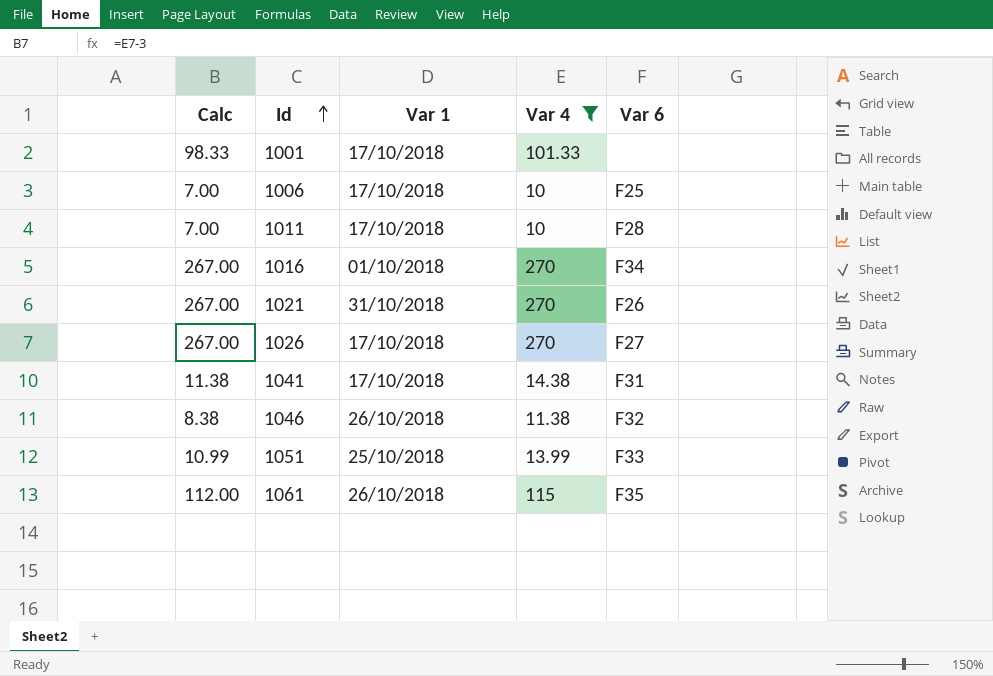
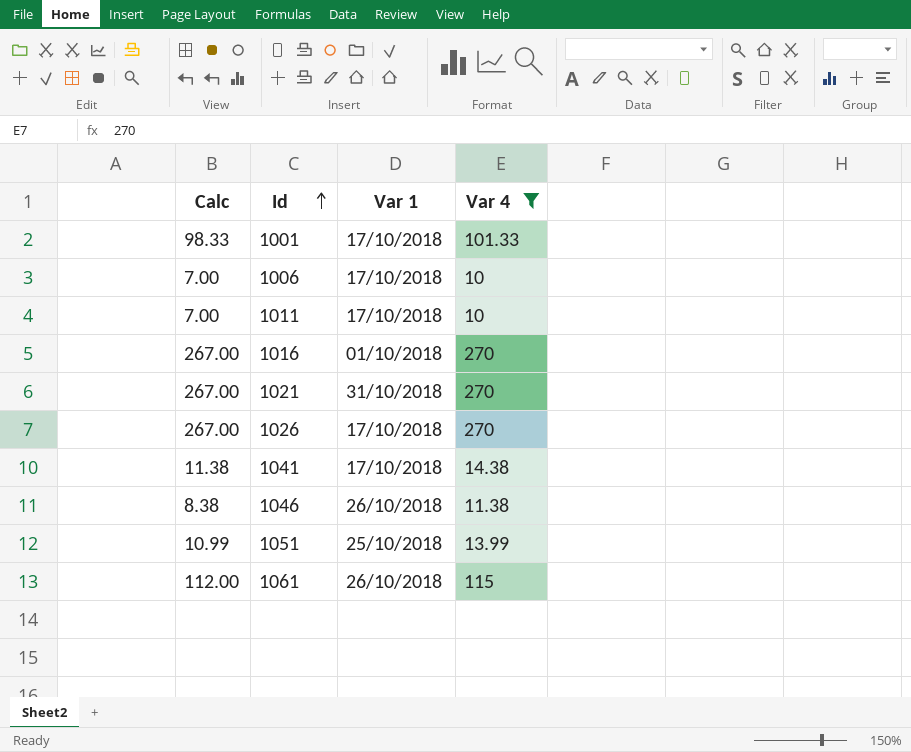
column Var 6 | position: 5 -> none

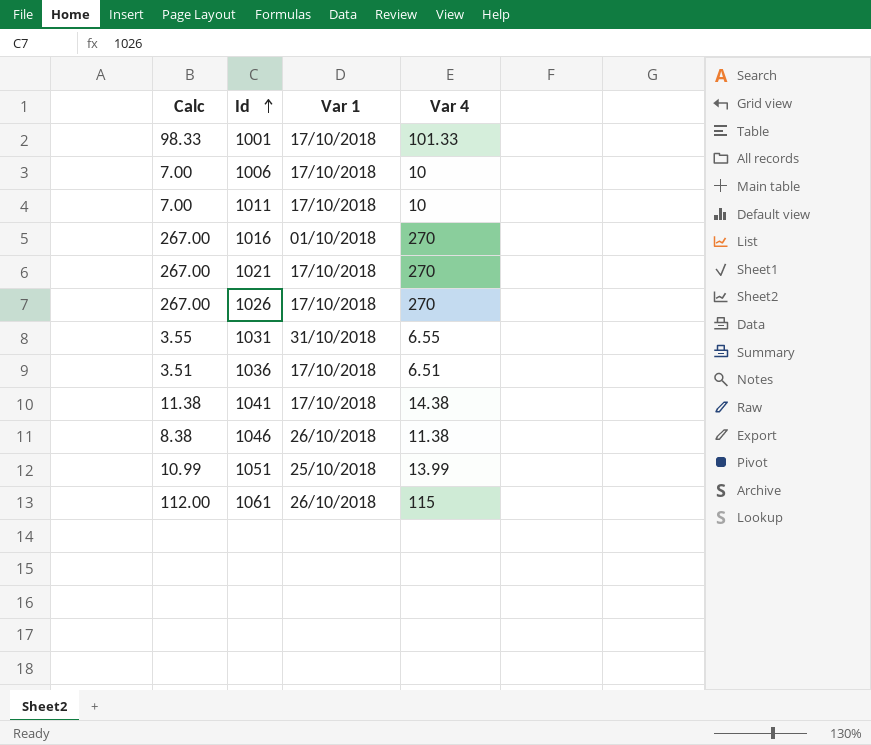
filter: Var 4 >= 10 -> none
1021 | Var 1: 31/10/2018 -> 17/10/2018

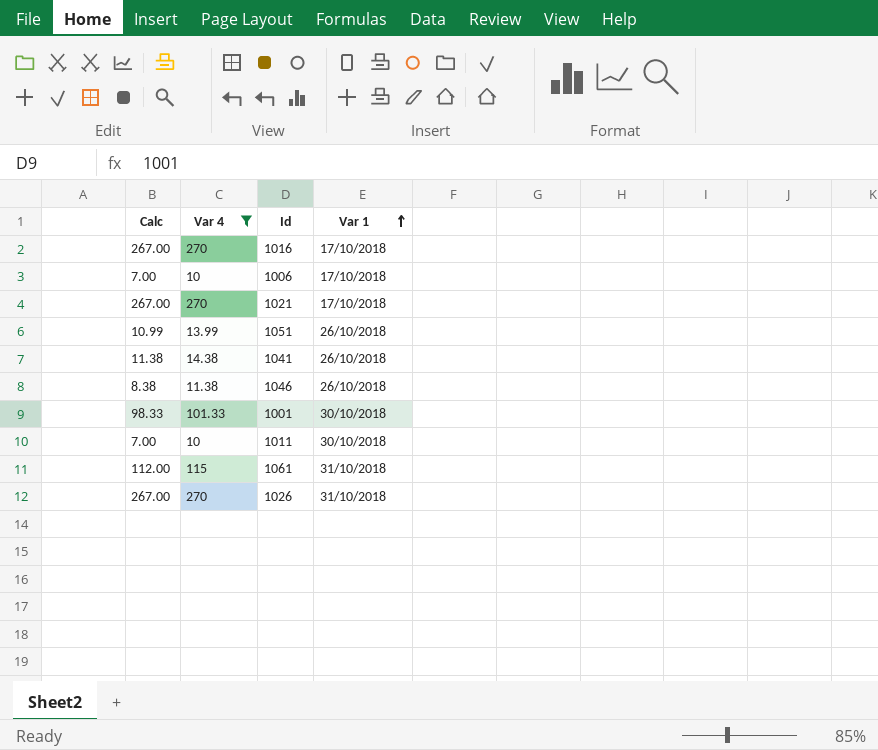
filter: none -> Var 4 >= 10
row order: Id ascending -> Var 1 ascending
column Var 4 | position: 4 -> 2
1016 | Var 1: 01/10/2018 -> 17/10/2018
1051 | Var 1: 25/10/2018 -> 26/10/2018
1041 | Var 1: 17/10/2018 -> 26/10/2018
1001 | Var 1: 17/10/2018 -> 30/10/2018
1011 | Var 1: 17/10/2018 -> 30/10/2018
1061 | Var 1: 26/10/2018 -> 31/10/2018
1026 | Var 1: 17/10/2018 -> 31/10/2018

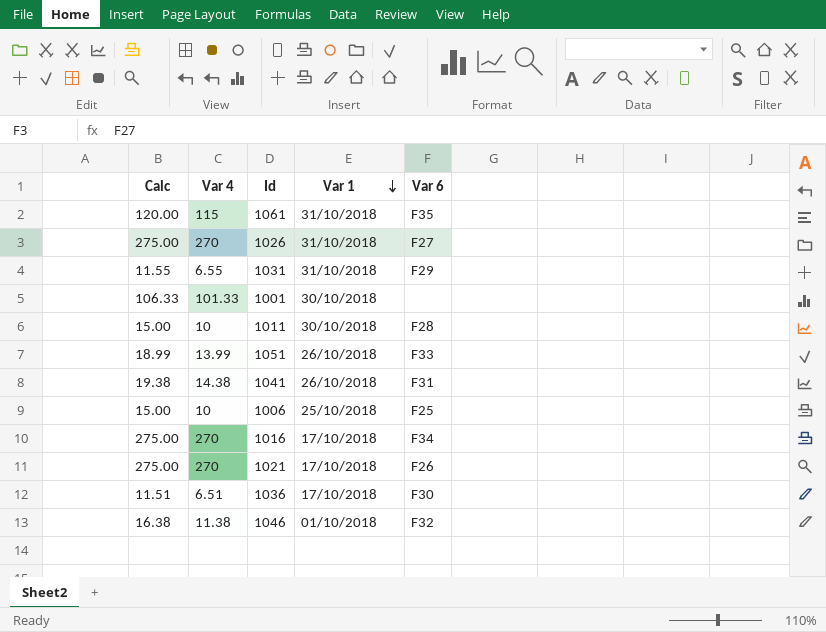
filter: Var 4 >= 10 -> none
row order: Var 1 ascending -> Var 1 descending
column Calc | formula: [Var 4] - 3 -> [Var 4] + 5
column Var 6 | position: none -> 5
1006 | Var 1: 17/10/2018 -> 25/10/2018
1046 | Var 1: 26/10/2018 -> 01/10/2018

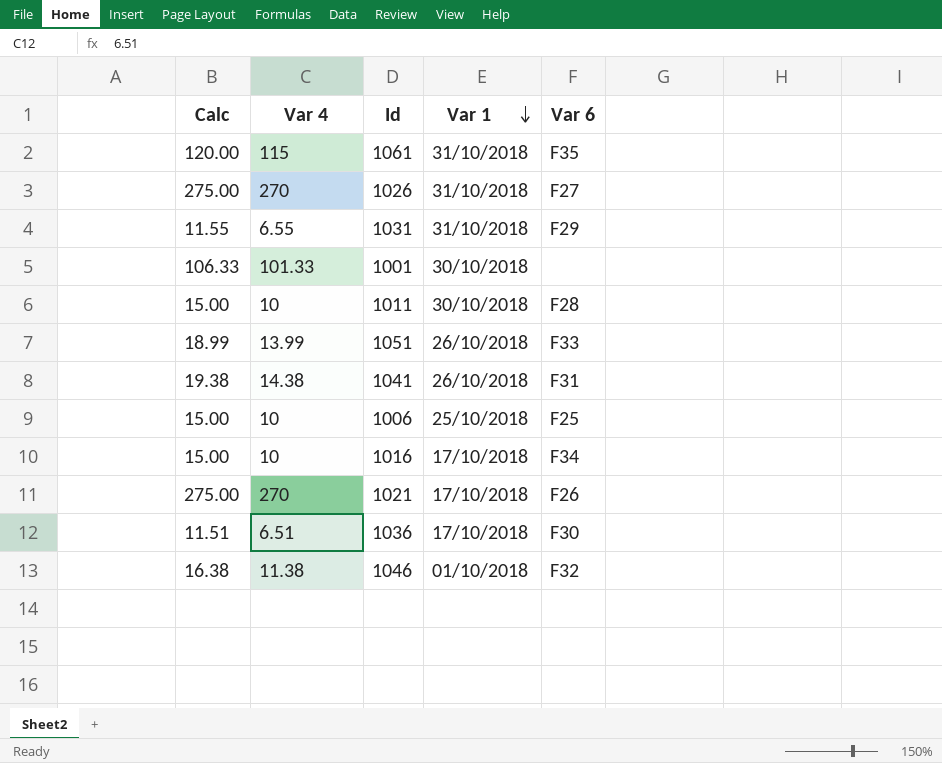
1016 | Calc: 275.00 -> 15.00
1016 | Var 4: 270 -> 10

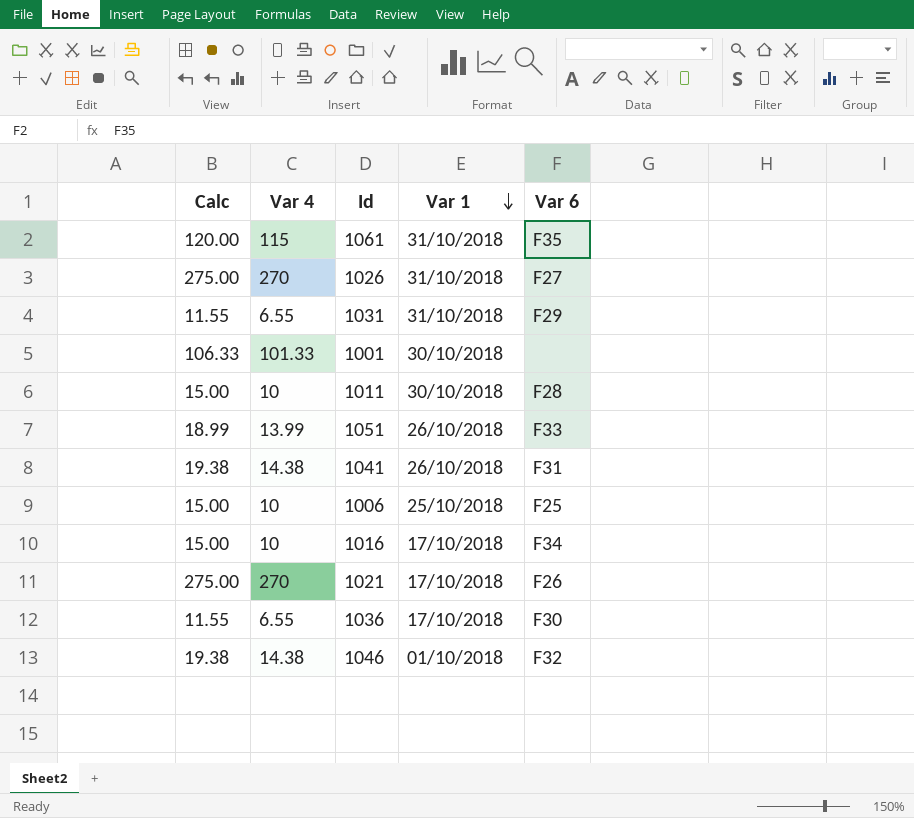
1036 | Calc: 11.51 -> 11.55
1036 | Var 4: 6.51 -> 6.55
1046 | Calc: 16.38 -> 19.38
1046 | Var 4: 11.38 -> 14.38

